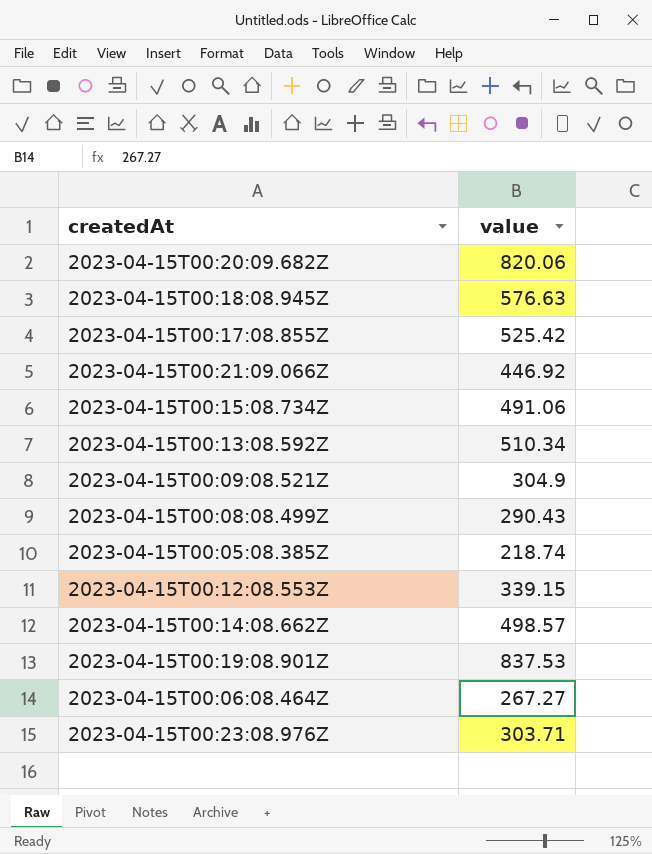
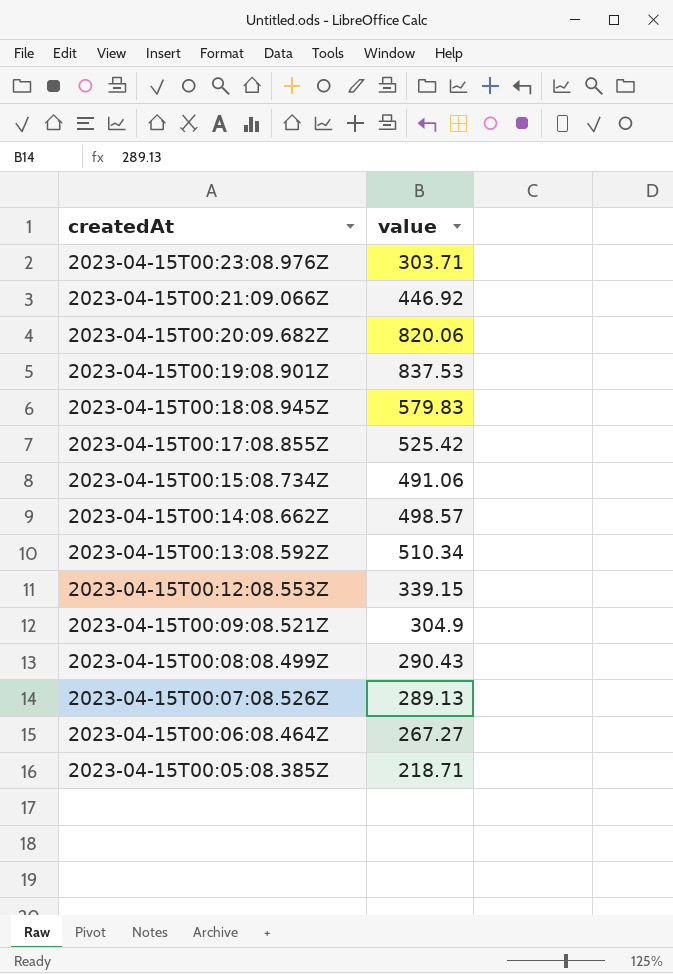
row order: none -> createdAt descending
2023-04-15T00:18:08.945Z | value: 576.63 -> 579.83
row 2023-04-15T00:07:08.526Z: none -> 289.13
2023-04-15T00:05:08.385Z | value: 218.74 -> 218.71

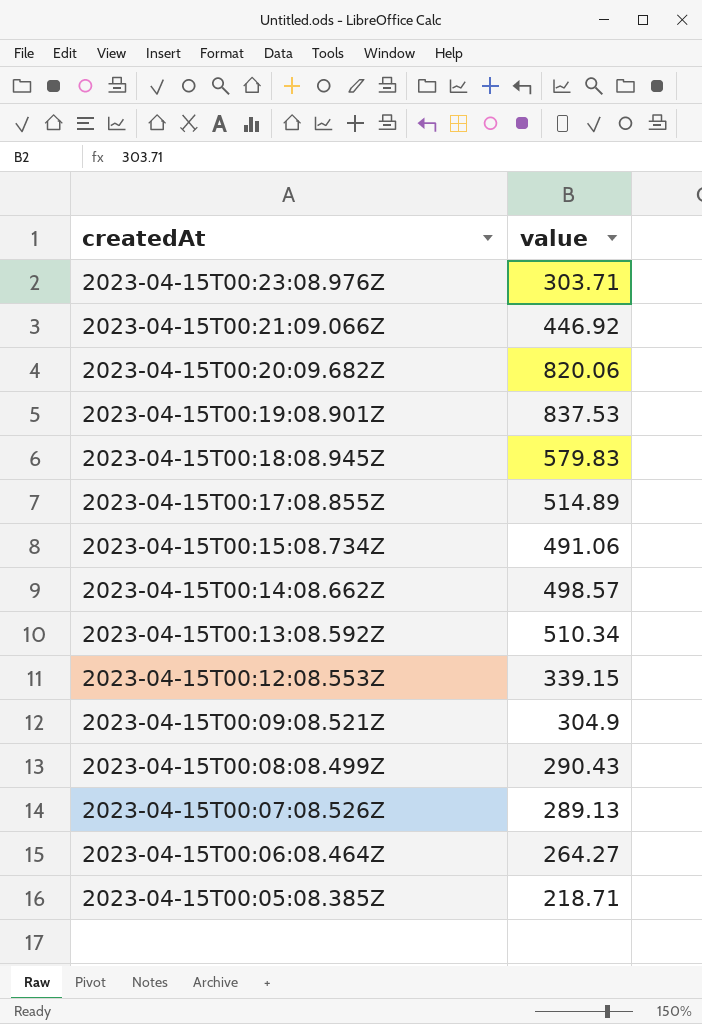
2023-04-15T00:17:08.855Z | value: 525.42 -> 514.89
2023-04-15T00:06:08.464Z | value: 267.27 -> 264.27

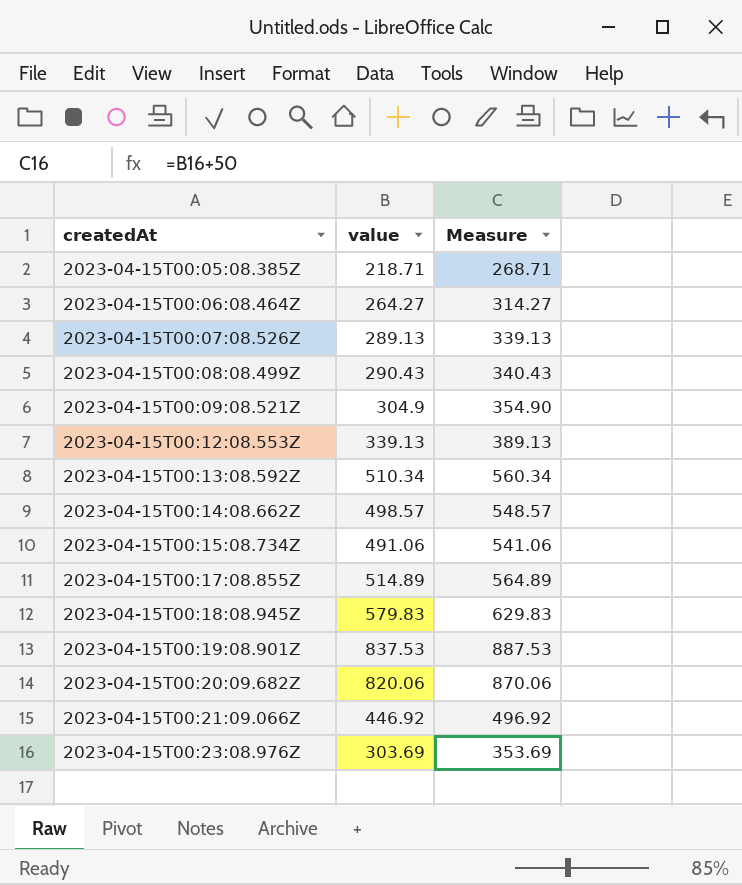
row order: createdAt descending -> createdAt ascending
column Measure | formula: none -> [value] + 50
2023-04-15T00:12:08.553Z | value: 339.15 -> 339.13
2023-04-15T00:23:08.976Z | value: 303.71 -> 303.69

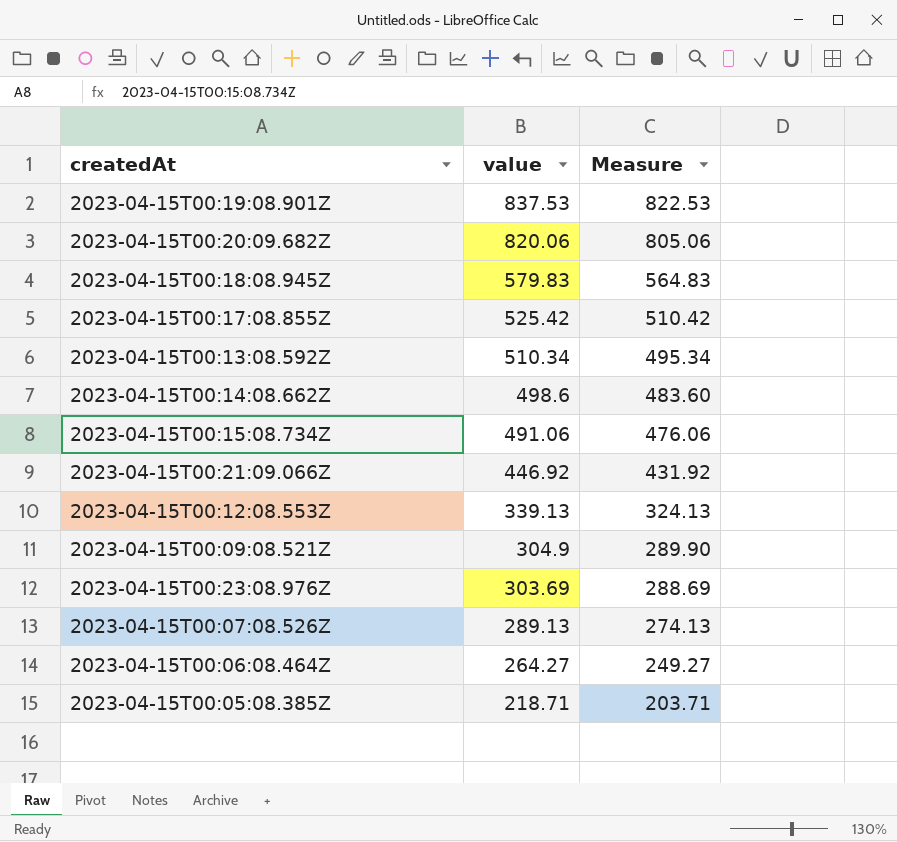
row order: createdAt ascending -> value descending
column Measure | formula: [value] + 50 -> [value] - 15
row 2023-04-15T00:08:08.499Z: 290.43 | 340.43 -> none
2023-04-15T00:17:08.855Z | value: 514.89 -> 525.42
2023-04-15T00:14:08.662Z | value: 498.57 -> 498.6

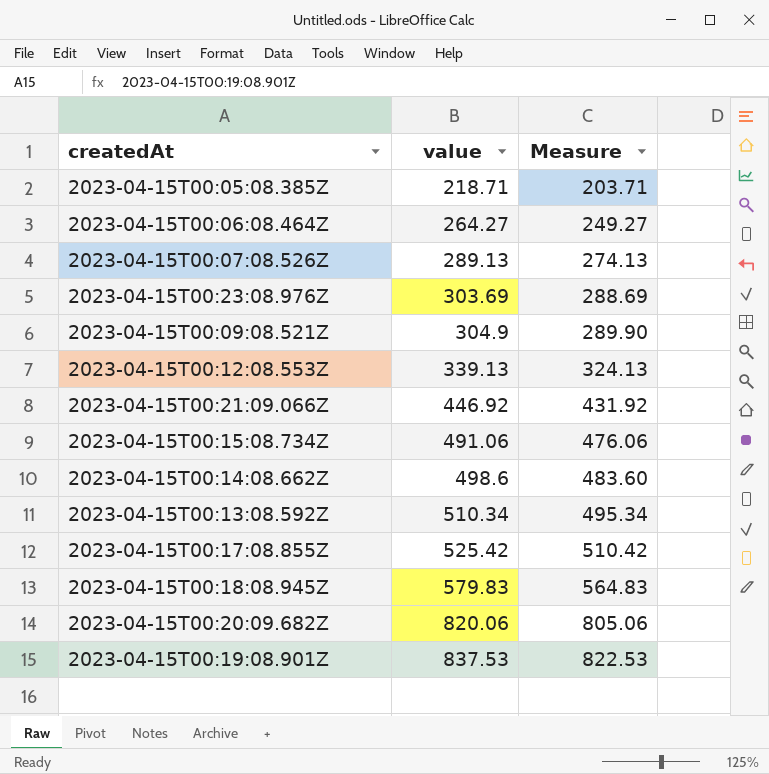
row order: value descending -> value ascending

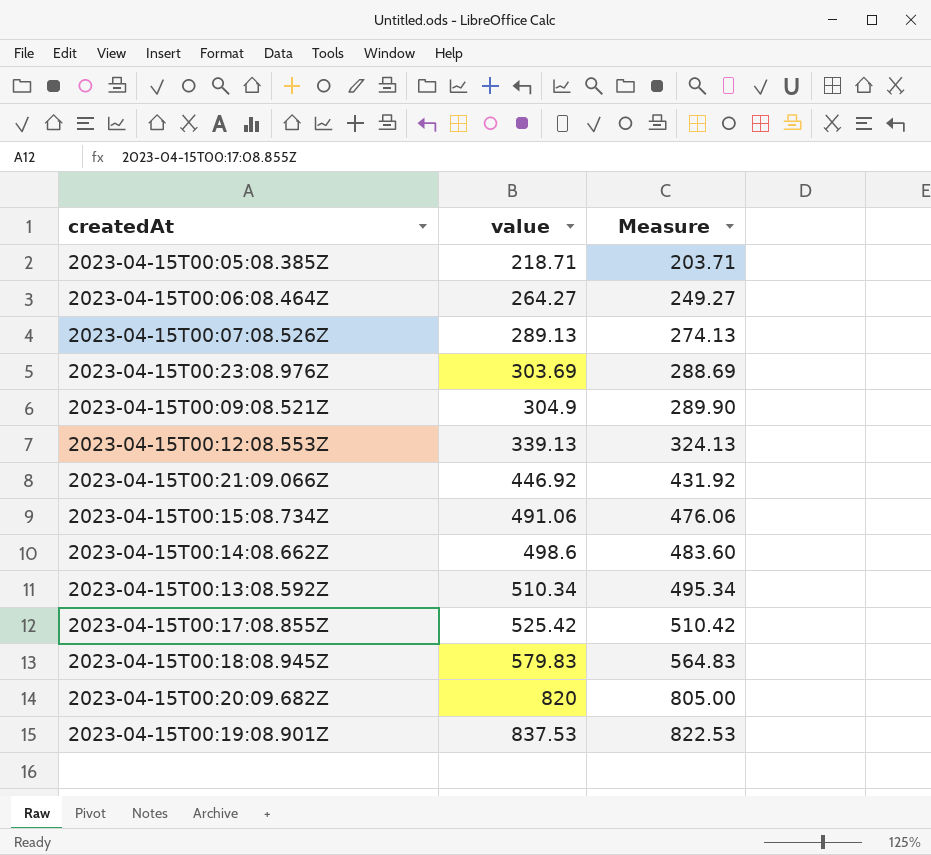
2023-04-15T00:20:09.682Z | value: 820.06 -> 820
2023-04-15T00:20:09.682Z | Measure: 805.06 -> 805.00

